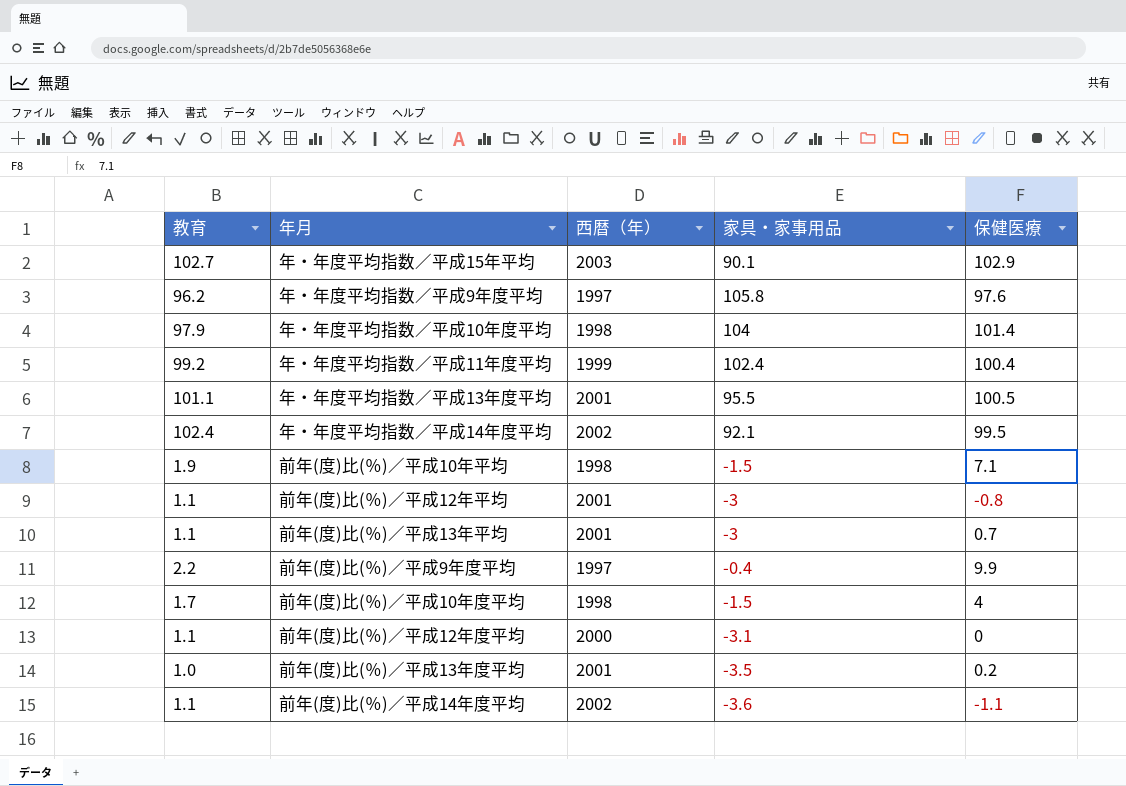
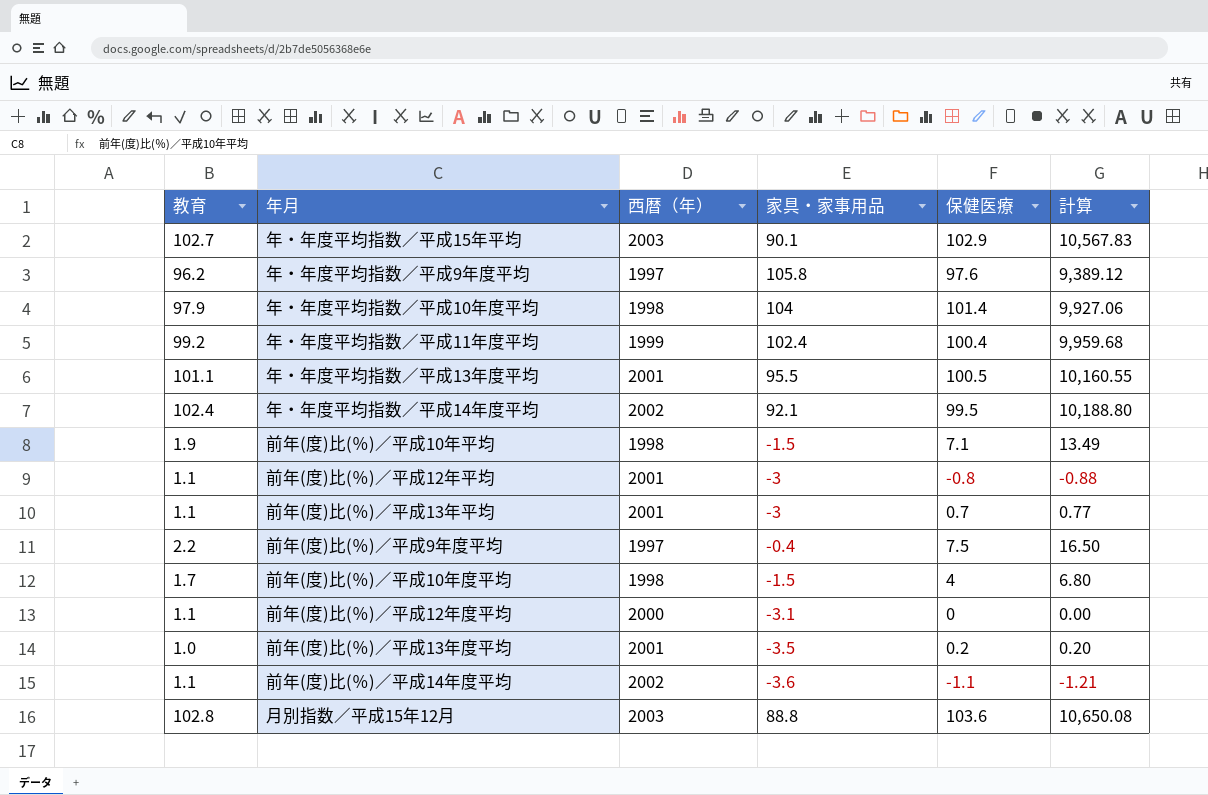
column 計算 | formula: none -> [教育] * [保健医療]
前年(度)比(％)／平成9年度平均 | 保健医療: 9.9 -> 7.5
row 月別指数／平成15年12月: none -> 102.8 | 2003 | 88.8 | 103.6 | 10,650.08

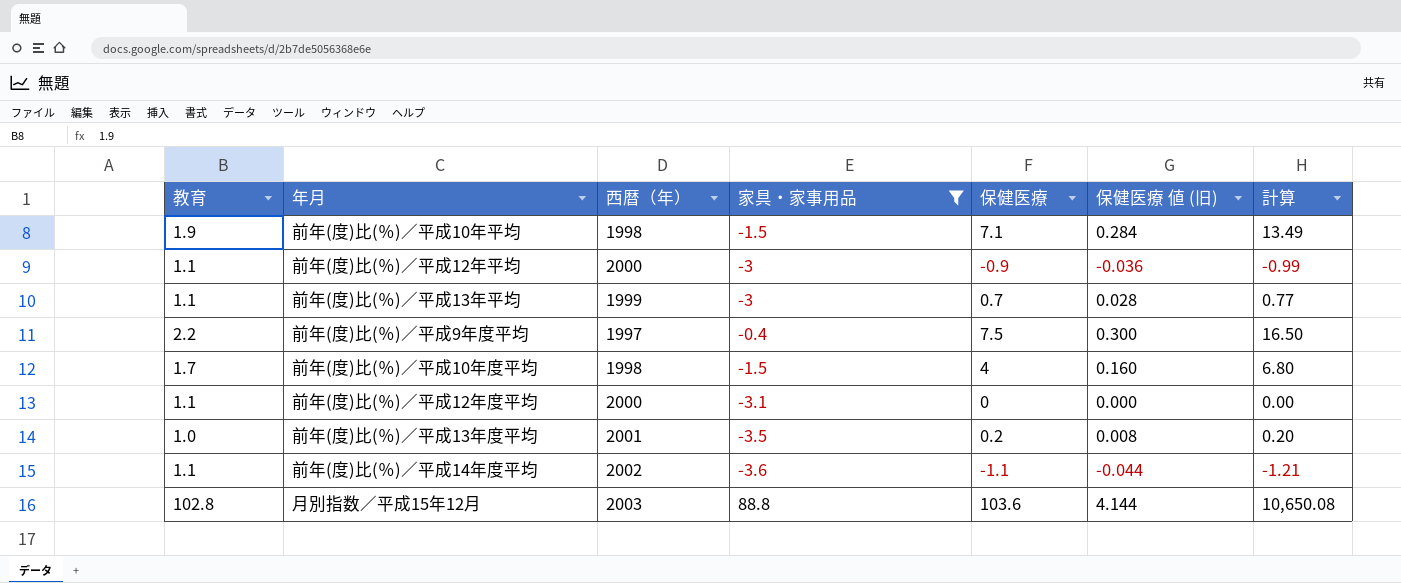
filter: none -> 家具・家事用品 <= 88.8
column 保健医療 値 (旧) | formula: none -> [保健医療] * 0.04
前年(度)比(％)／平成12年平均 | 西暦（年）: 2001 -> 2000
前年(度)比(％)／平成12年平均 | 保健医療: -0.8 -> -0.9
前年(度)比(％)／平成12年平均 | 計算: -0.88 -> -0.99
前年(度)比(％)／平成13年平均 | 西暦（年）: 2001 -> 1999

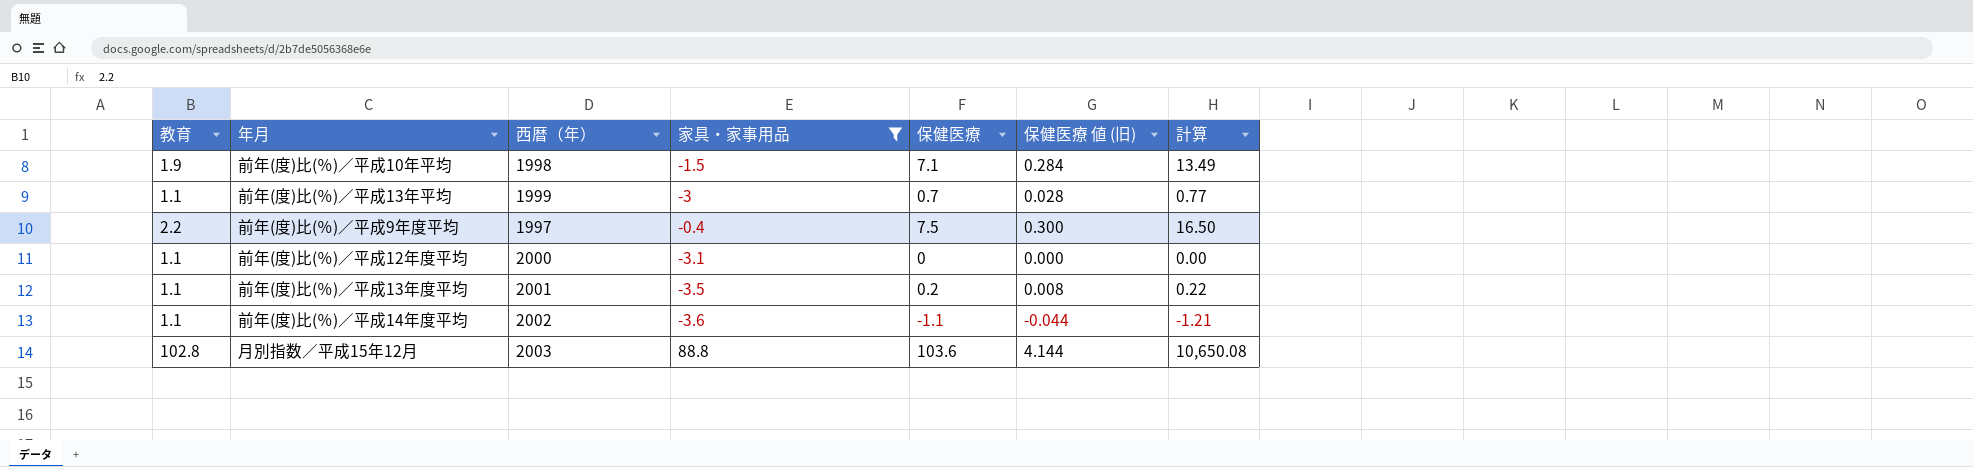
row 前年(度)比(％)／平成12年平均: 1.1 | 2000 | -3 | -0.9 | -0.036 | -0.99 -> none
row 前年(度)比(％)／平成10年度平均: 1.7 | 1998 | -1.5 | 4 | 0.160 | 6.80 -> none
前年(度)比(％)／平成13年度平均 | 教育: 1.0 -> 1.1
前年(度)比(％)／平成13年度平均 | 計算: 0.20 -> 0.22

